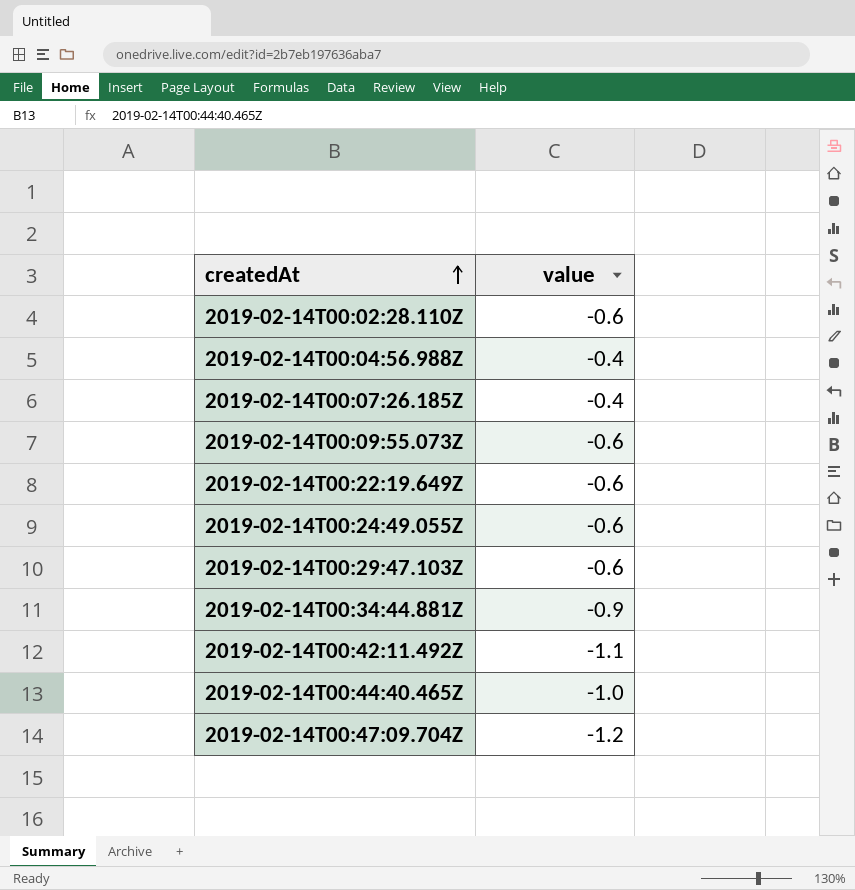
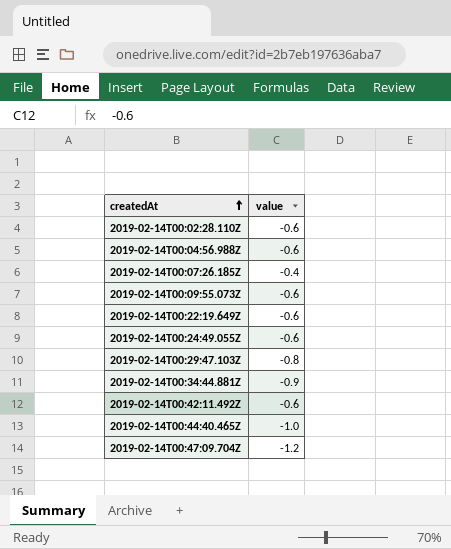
2019-02-14T00:04:56.988Z | value: -0.4 -> -0.6
2019-02-14T00:29:47.103Z | value: -0.6 -> -0.8
2019-02-14T00:42:11.492Z | value: -1.1 -> -0.6

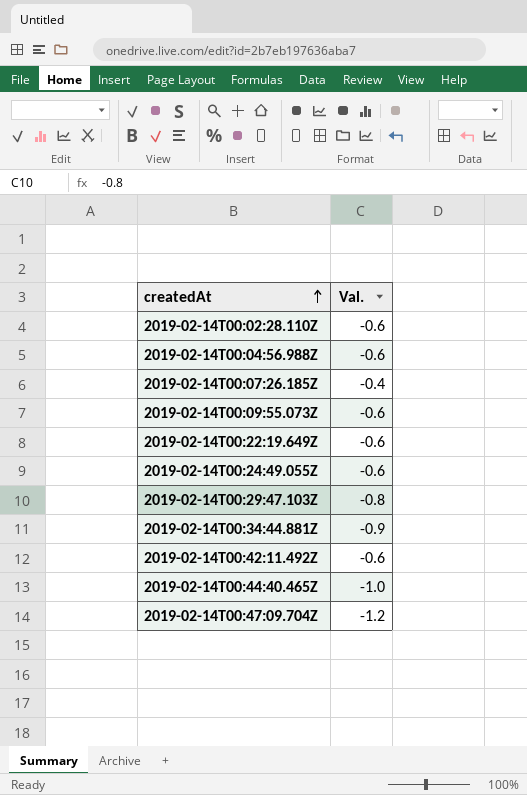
column name: value -> Val.

